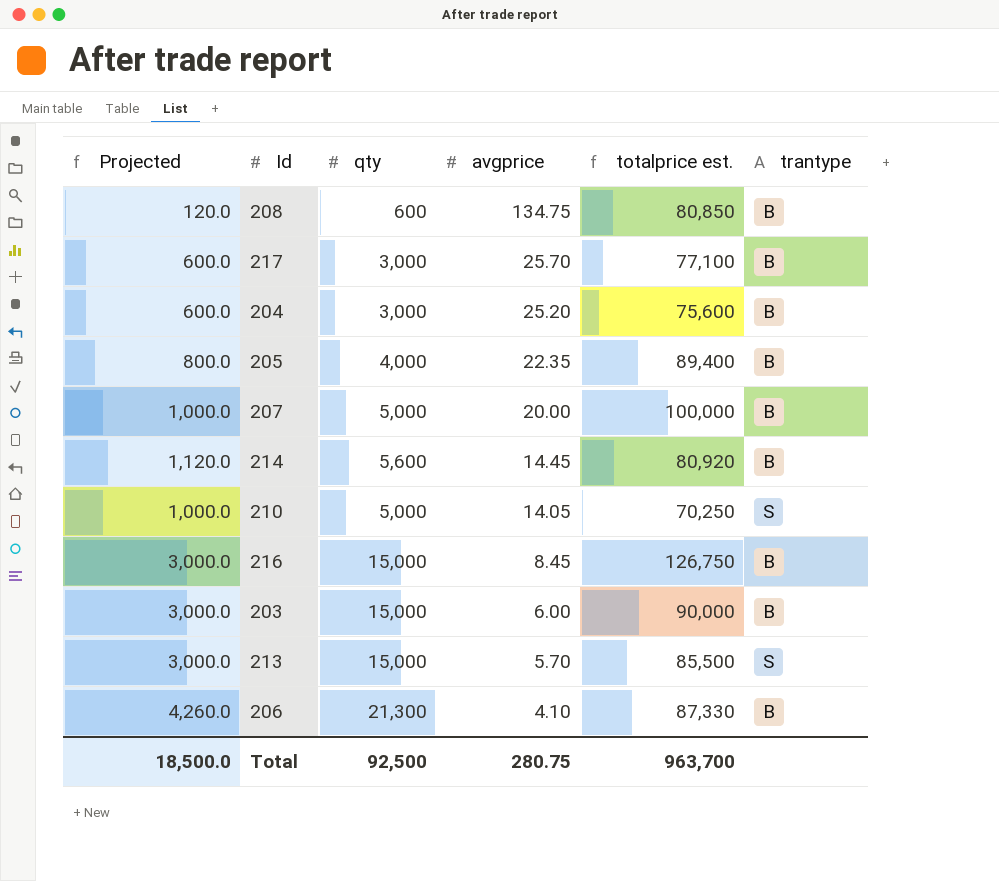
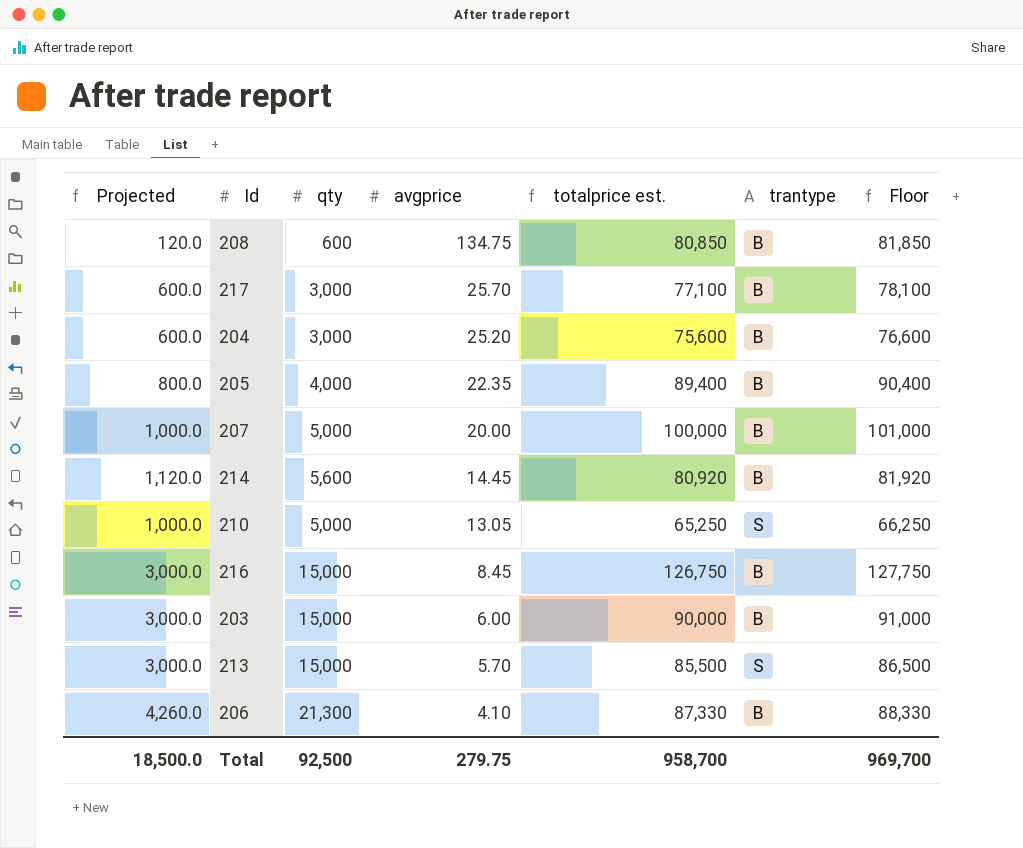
column Floor | formula: none -> [totalprice est.] + 1000
210 | avgprice: 14.05 -> 13.05
210 | totalprice est.: 70,250 -> 65,250
Total | avgprice: 280.75 -> 279.75
Total | totalprice est.: 963,700 -> 958,700

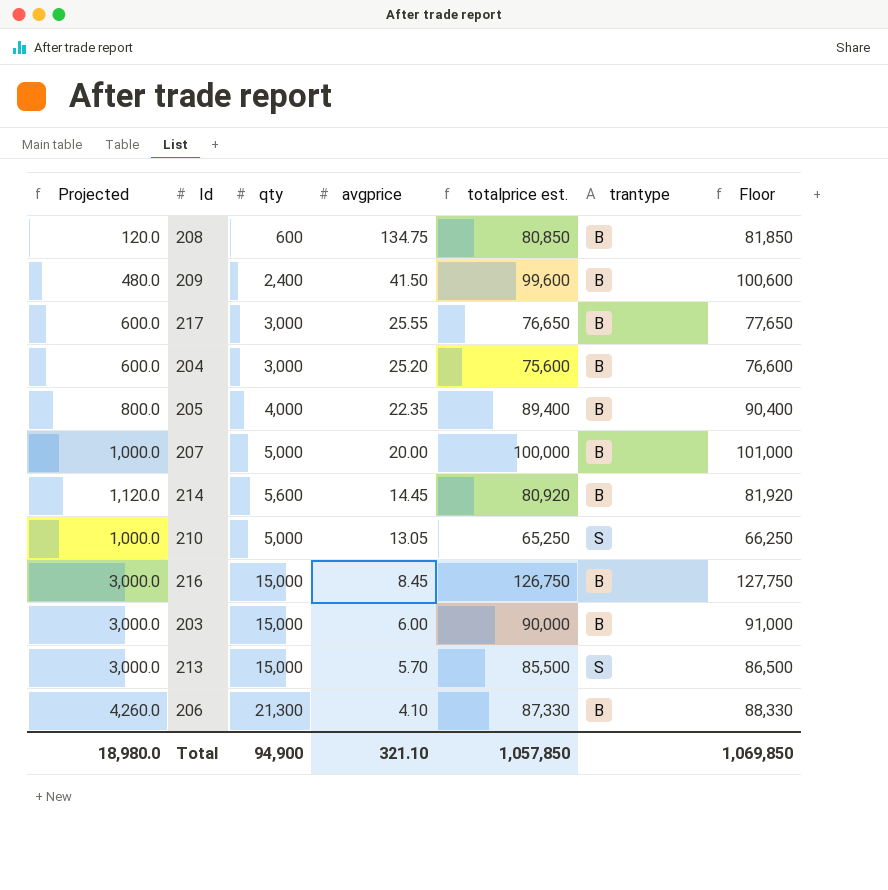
row 209: none -> 480.0 | 2,400 | 41.50 | 99,600 | B | 100,600
217 | avgprice: 25.70 -> 25.55
217 | totalprice est.: 77,100 -> 76,650
217 | Floor: 78,100 -> 77,650
Total | Projected: 18,500.0 -> 18,980.0
Total | qty: 92,500 -> 94,900
Total | avgprice: 279.75 -> 321.10
Total | totalprice est.: 958,700 -> 1,057,850
Total | Floor: 969,700 -> 1,069,850

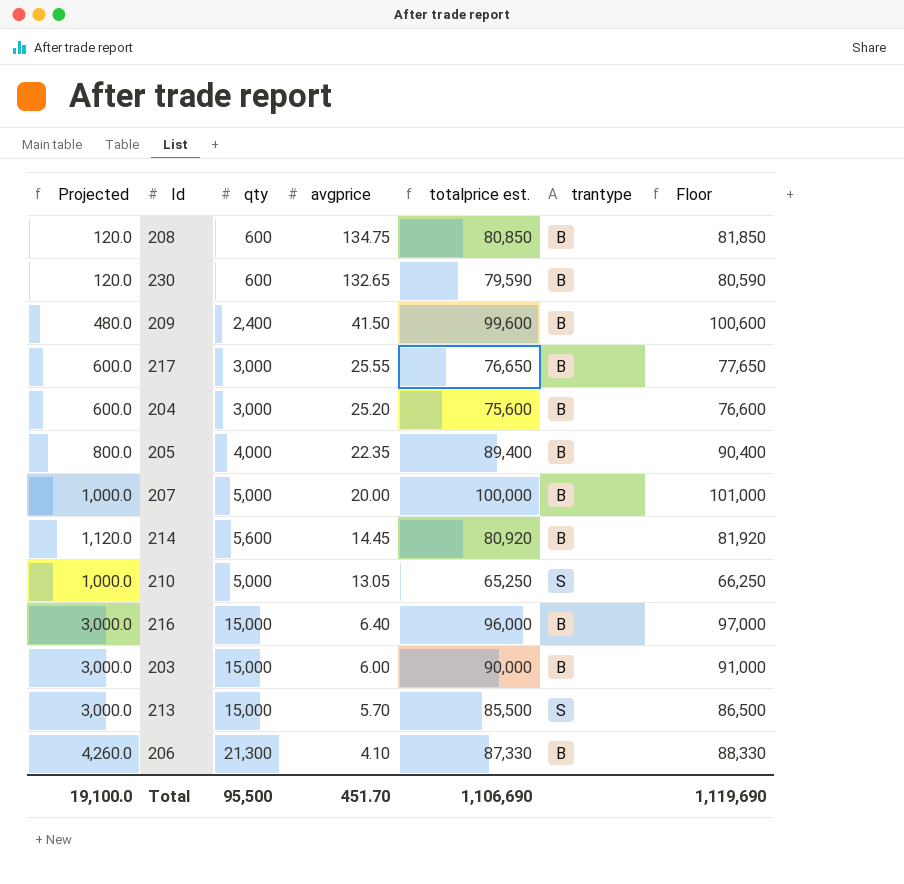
row 230: none -> 120.0 | 600 | 132.65 | 79,590 | B | 80,590
216 | avgprice: 8.45 -> 6.40
216 | totalprice est.: 126,750 -> 96,000
216 | Floor: 127,750 -> 97,000
Total | Projected: 18,980.0 -> 19,100.0
Total | qty: 94,900 -> 95,500
Total | avgprice: 321.10 -> 451.70
Total | totalprice est.: 1,057,850 -> 1,106,690
Total | Floor: 1,069,850 -> 1,119,690

